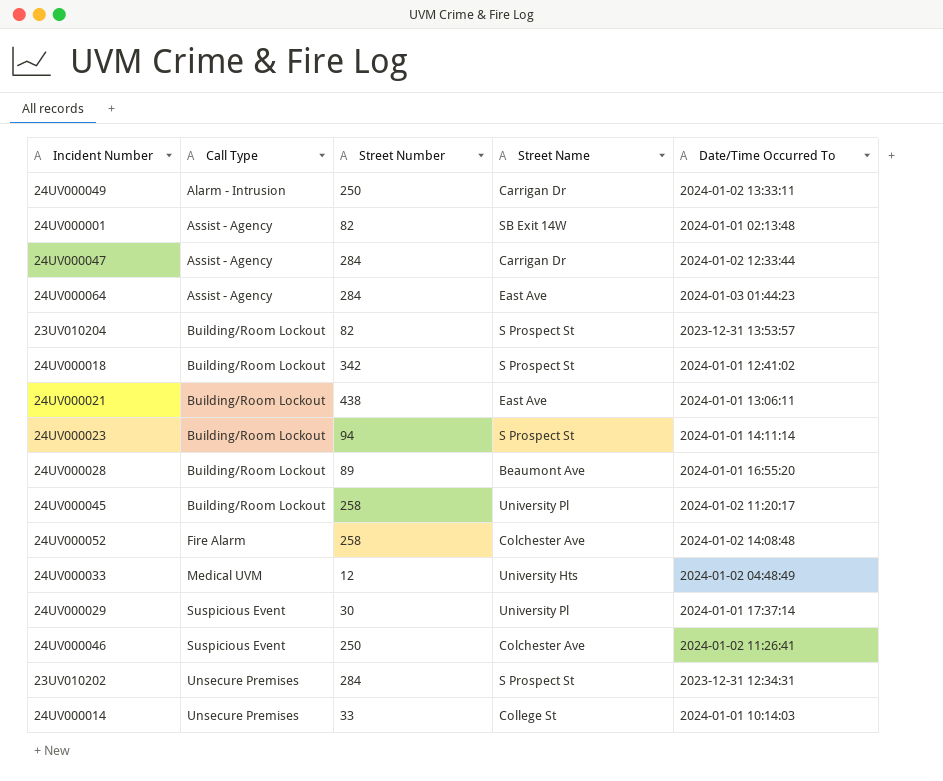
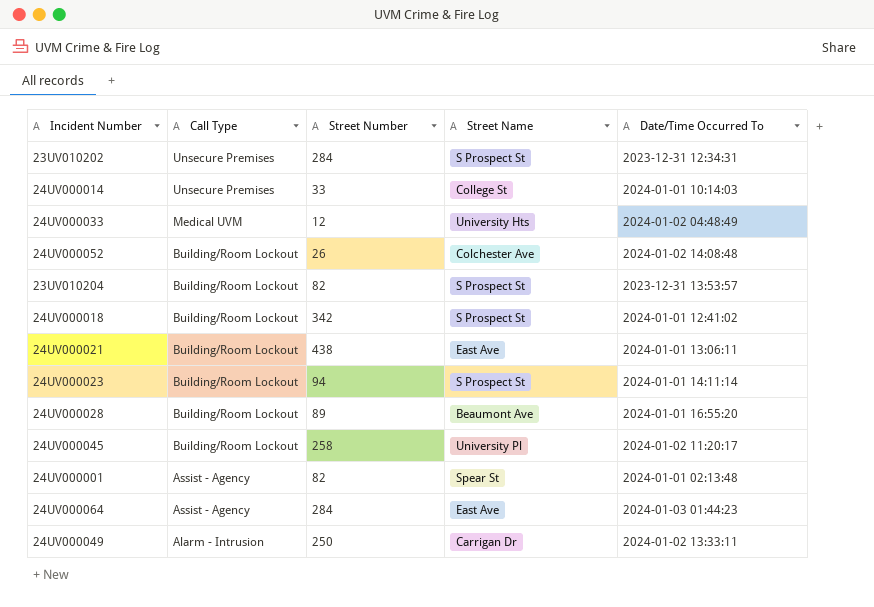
row order: Call Type ascending -> Call Type descending
row 24UV000047: Assist - Agency | 284 | Carrigan Dr | 2024-01-02 12:33:44 -> none
row 24UV000029: Suspicious Event | 30 | University Pl | 2024-01-01 17:37:14 -> none
row 24UV000046: Suspicious Event | 250 | Colchester Ave | 2024-01-02 11:26:41 -> none
24UV000052 | Call Type: Fire Alarm -> Building/Room Lockout
24UV000052 | Street Number: 258 -> 26
24UV000001 | Street Name: SB Exit 14W -> Spear St

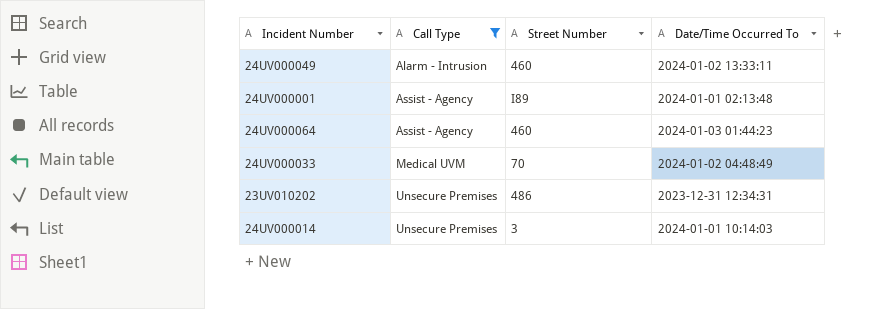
filter: none -> Call Type != Building/Room Lockout
row order: Call Type descending -> Call Type ascending
column Street Name | position: 4 -> none
24UV000049 | Street Number: 250 -> 460
24UV000001 | Street Number: 82 -> I89
24UV000064 | Street Number: 284 -> 460
24UV000033 | Street Number: 12 -> 70
23UV010202 | Street Number: 284 -> 486
24UV000014 | Street Number: 33 -> 3

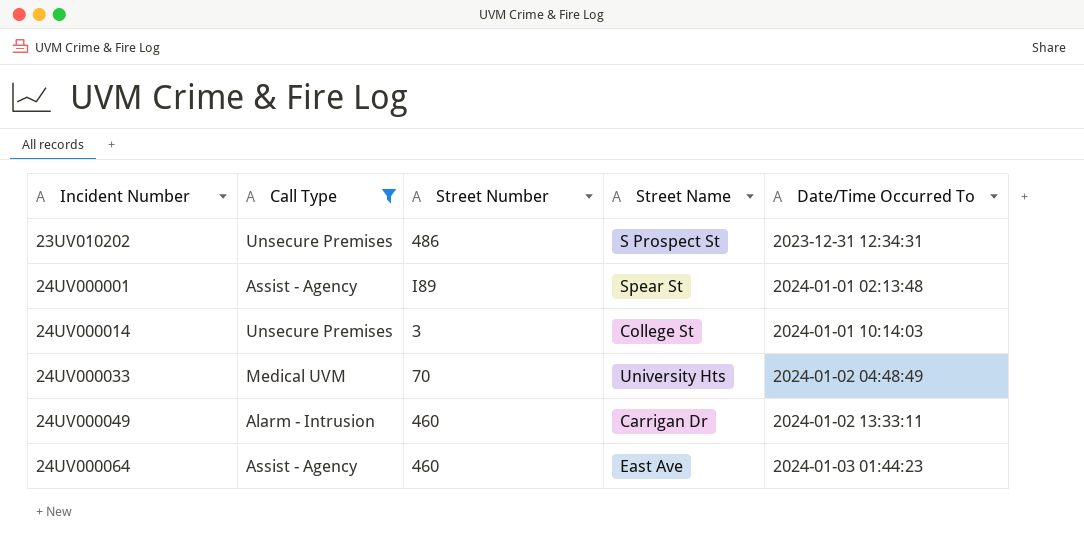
row order: Call Type ascending -> Incident Number ascending
column Street Name | position: none -> 4

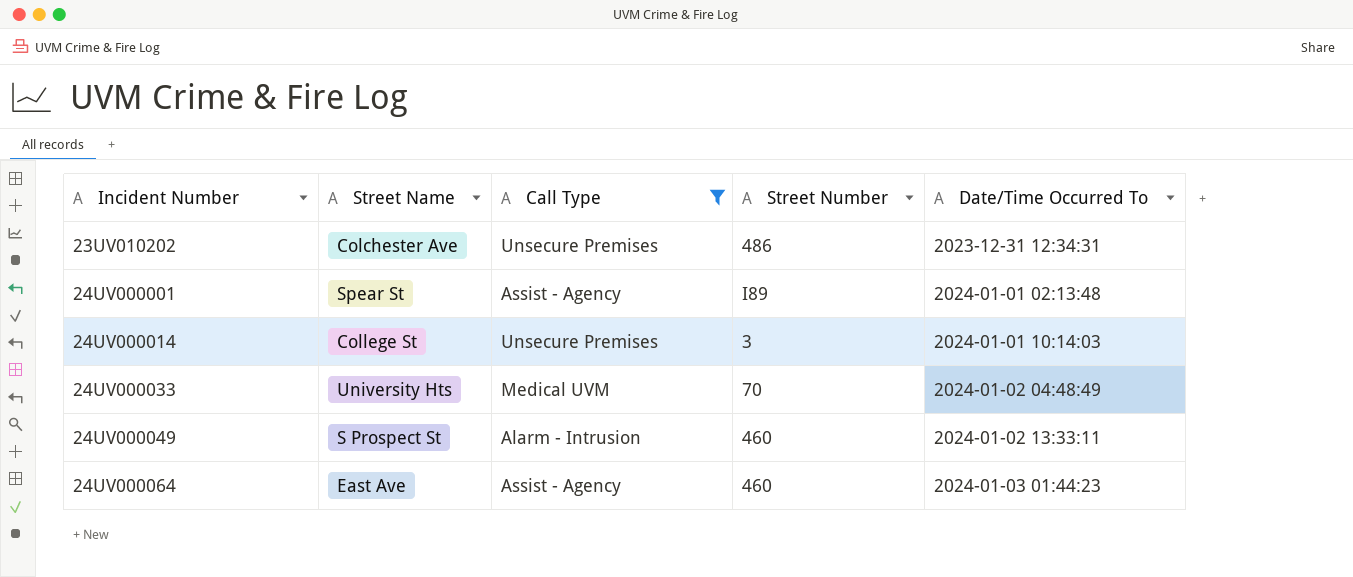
column Street Name | position: 4 -> 2
23UV010202 | Street Name: S Prospect St -> Colchester Ave
24UV000049 | Street Name: Carrigan Dr -> S Prospect St

